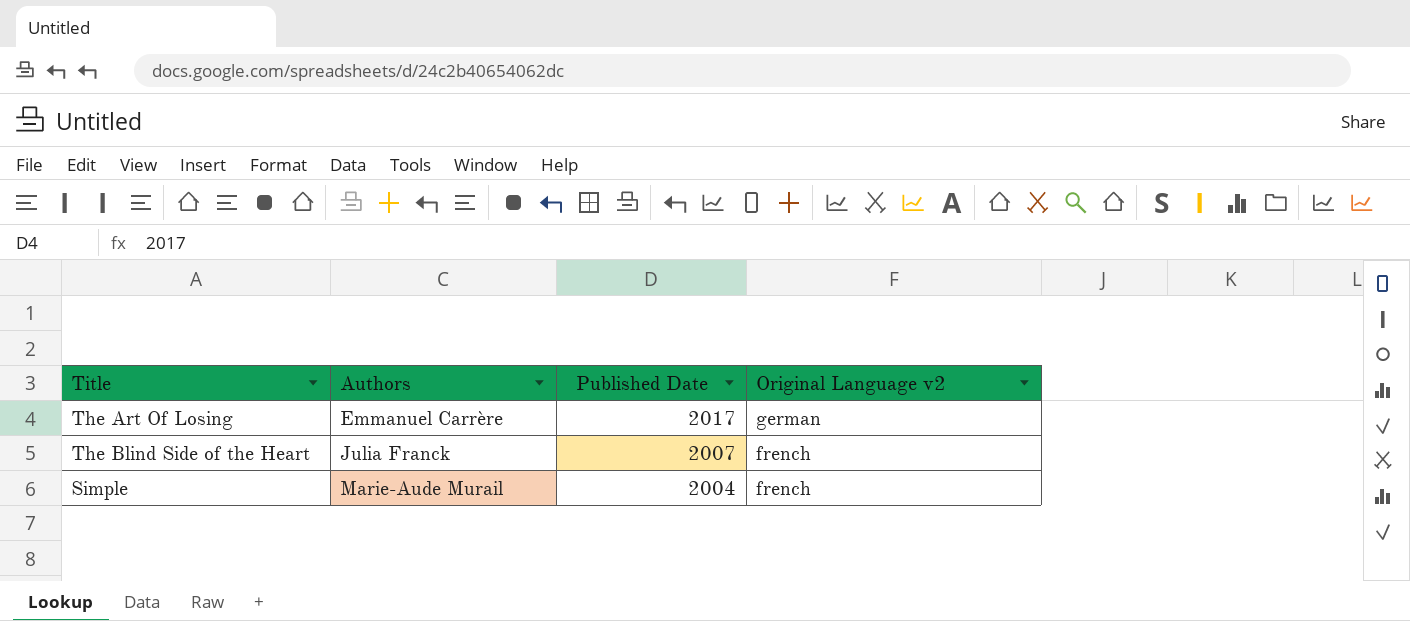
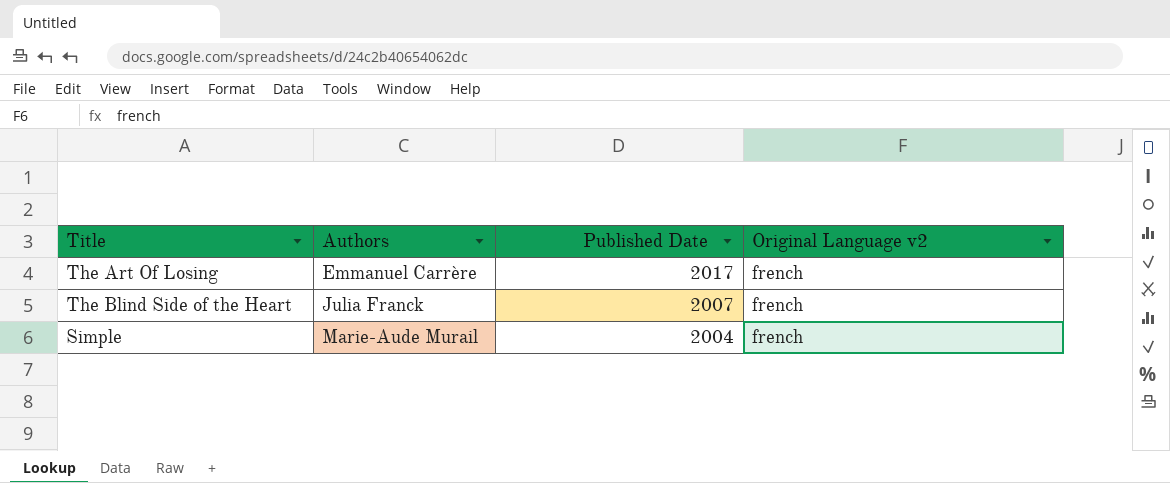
The Art Of Losing | Original Language v2: german -> french

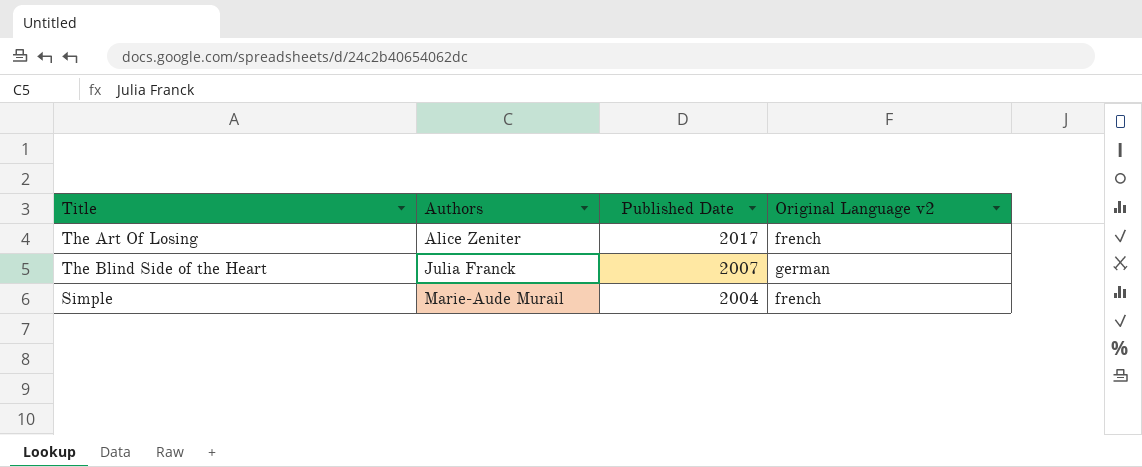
The Art Of Losing | Authors: Emmanuel Carrère -> Alice Zeniter
The Blind Side of the Heart | Original Language v2: french -> german

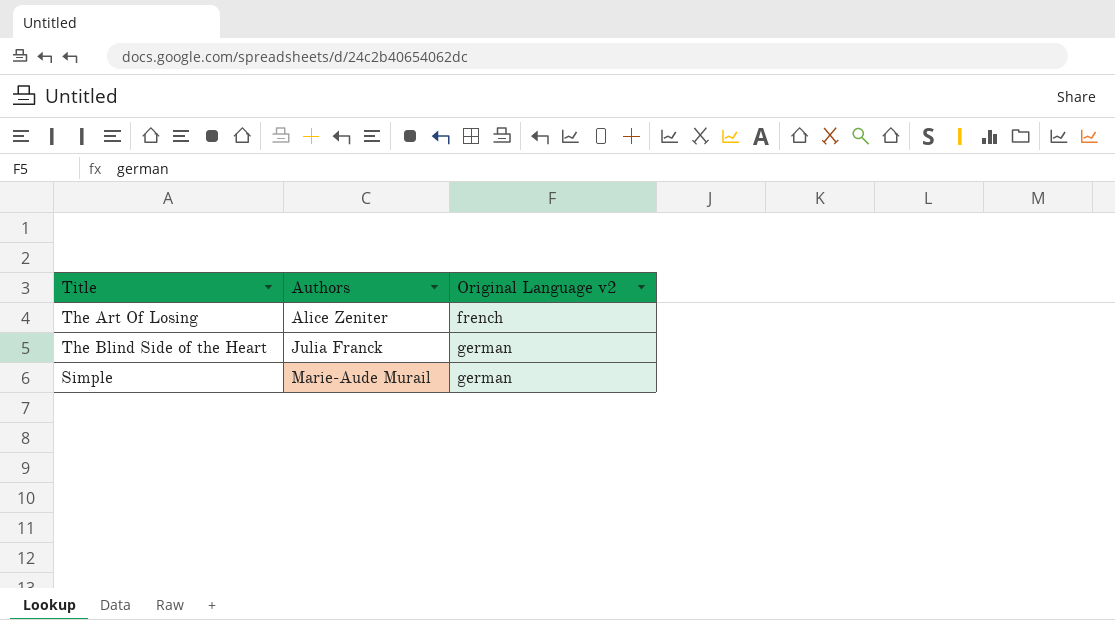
column Published Date | position: 3 -> none
Simple | Original Language v2: french -> german

